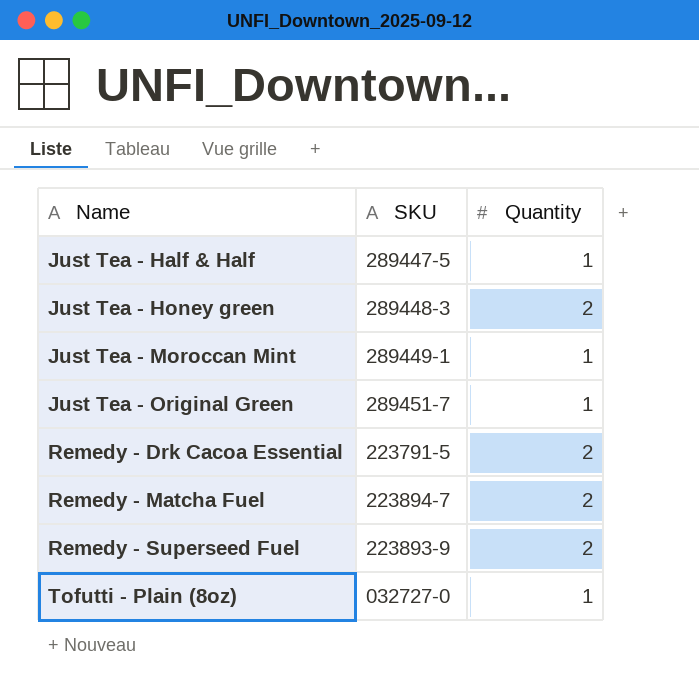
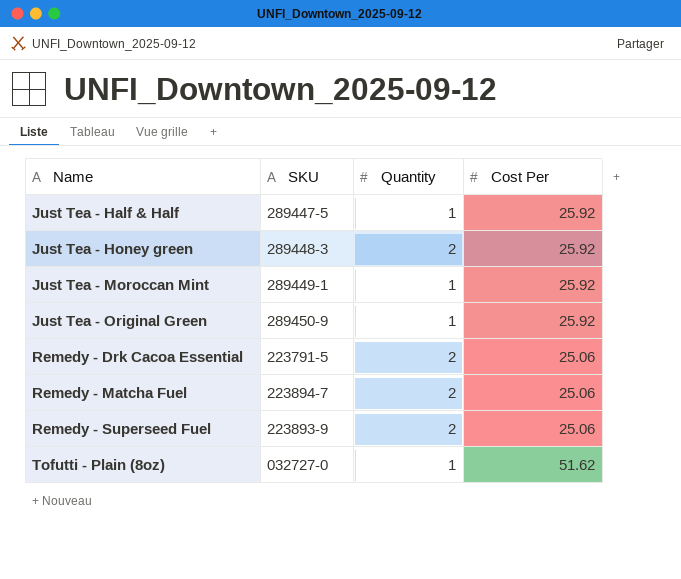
column Cost Per | position: none -> 4
Just Tea - Original Green | SKU: 289451-7 -> 289450-9

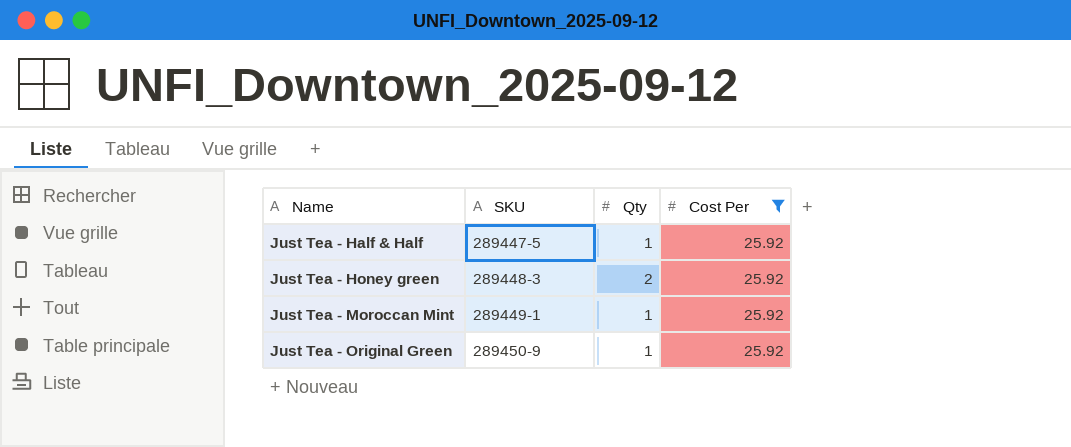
filter: none -> Cost Per = 25.92
column name: Quantity -> Qty

